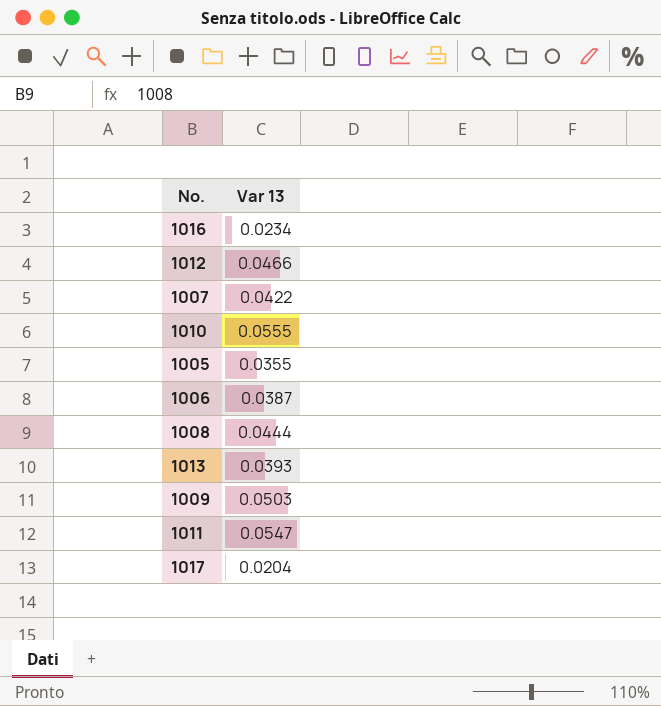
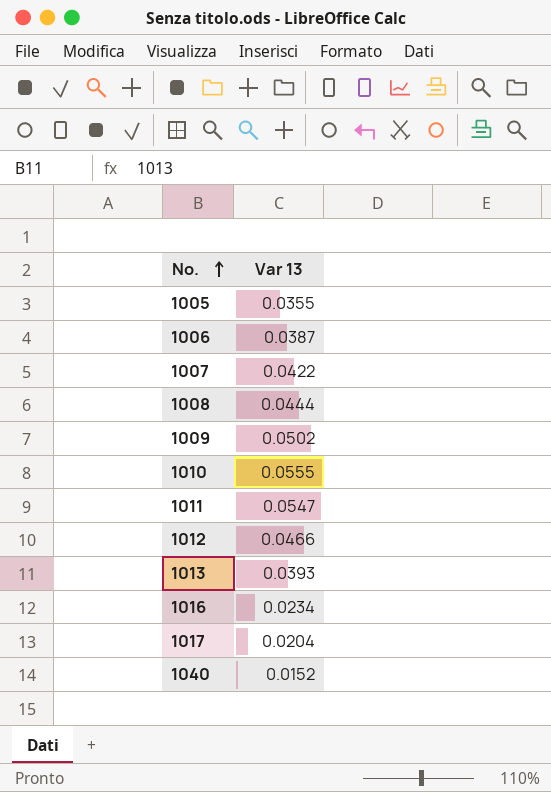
row order: none -> No. ascending
1009 | Var 13: 0.0503 -> 0.0502
row 1040: none -> 0.0152

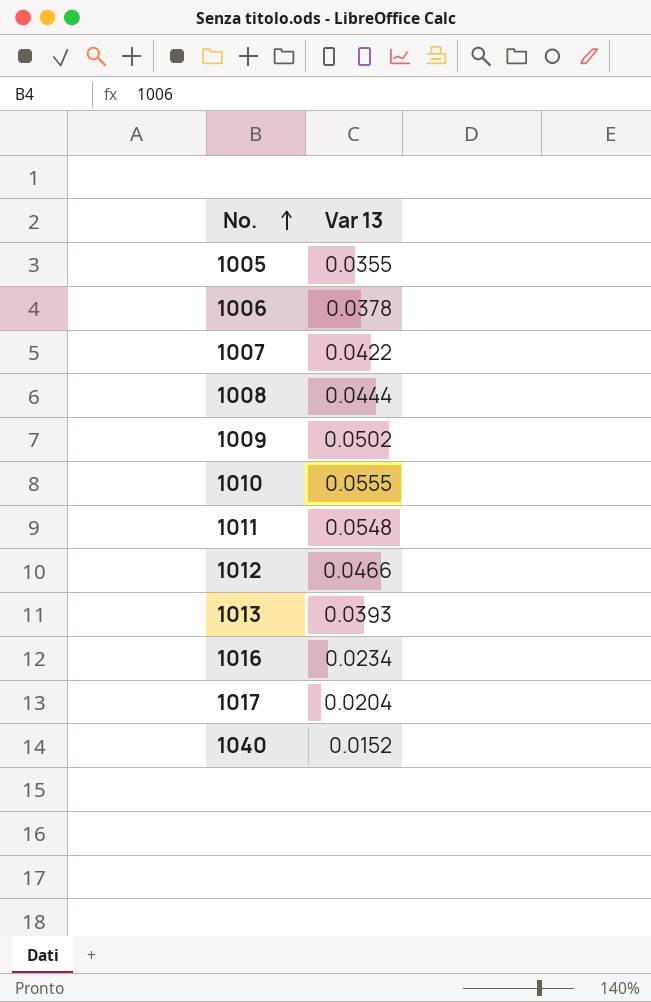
1006 | Var 13: 0.0387 -> 0.0378
1011 | Var 13: 0.0547 -> 0.0548

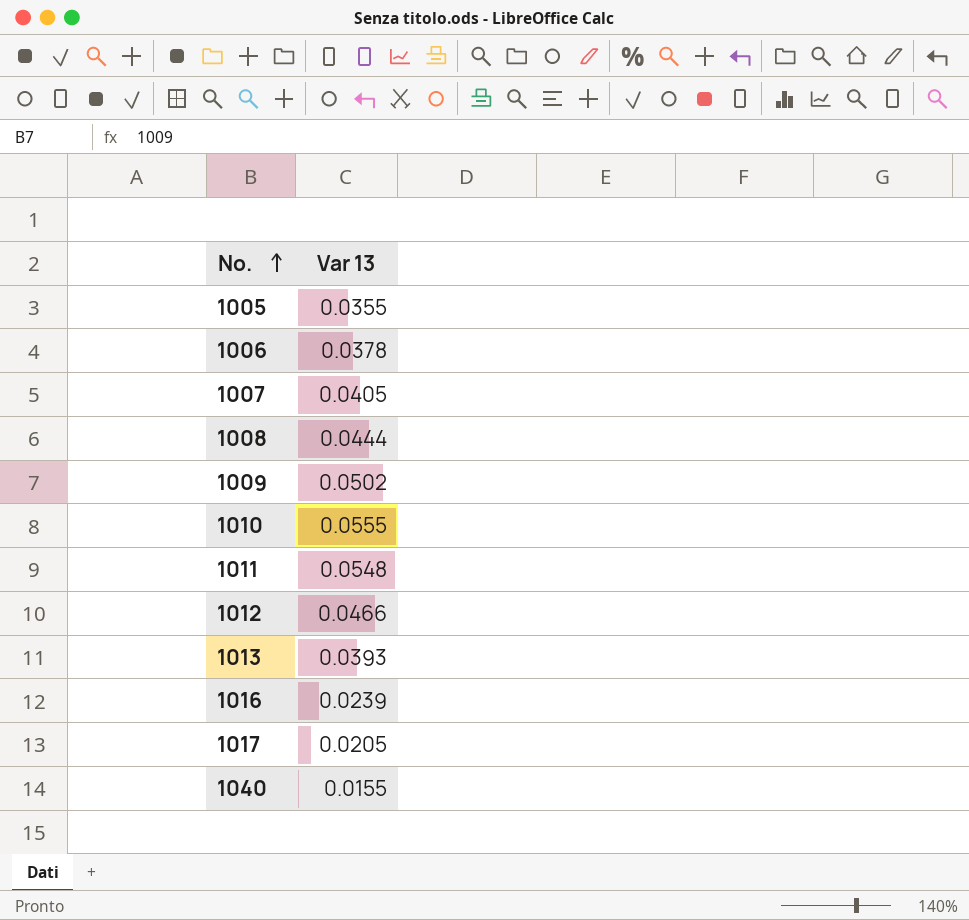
1007 | Var 13: 0.0422 -> 0.0405
1016 | Var 13: 0.0234 -> 0.0239
1017 | Var 13: 0.0204 -> 0.0205
1040 | Var 13: 0.0152 -> 0.0155

